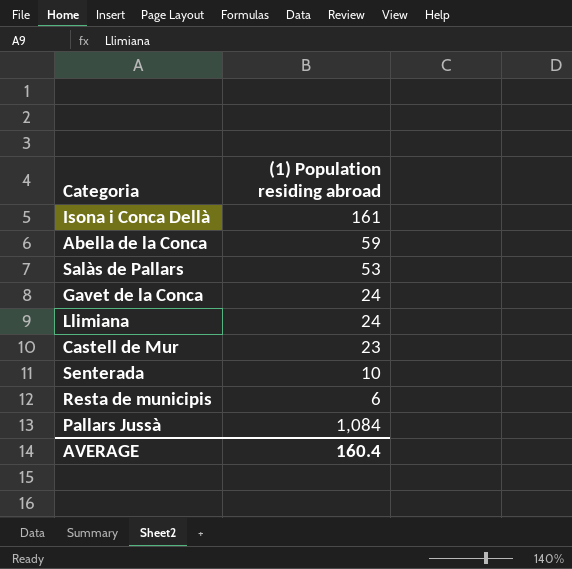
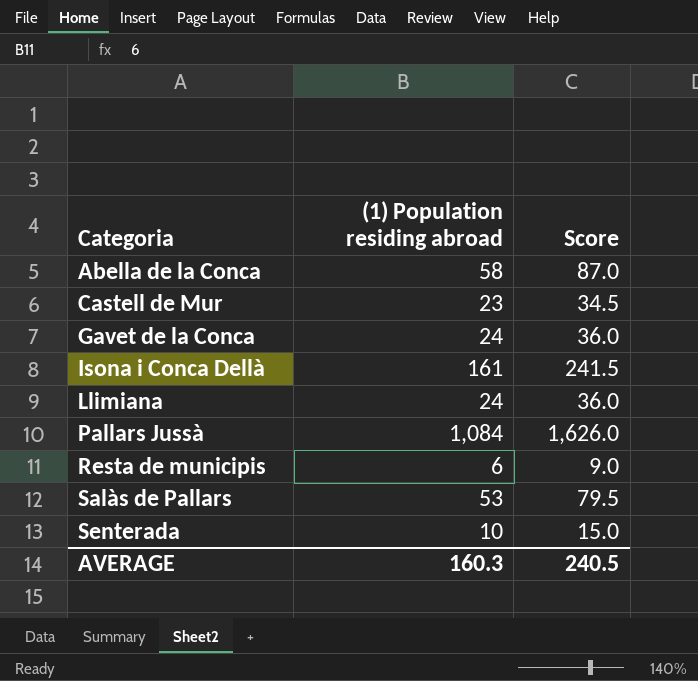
row order: none -> Categoria ascending
column Score | formula: none -> [(1) Population residing abroad] * 1.5
Abella de la Conca | (1) Population residing abroad: 59 -> 58
AVERAGE | (1) Population residing abroad: 160.4 -> 160.3

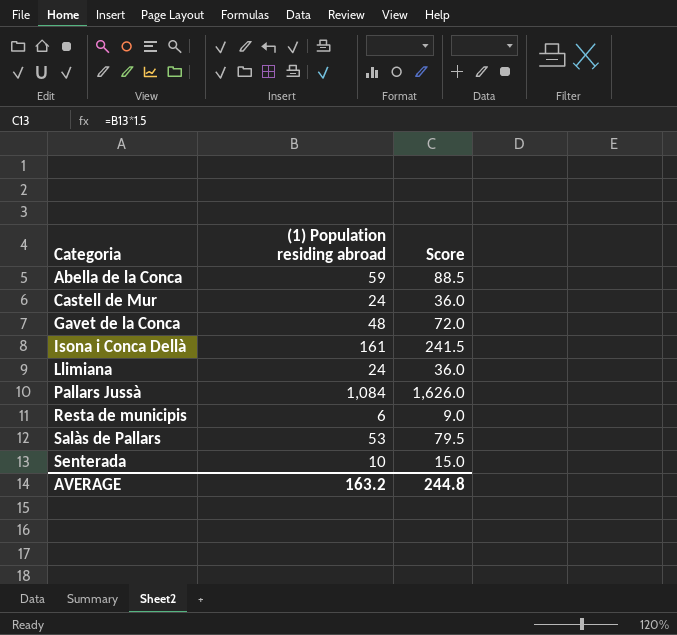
Abella de la Conca | (1) Population residing abroad: 58 -> 59
Abella de la Conca | Score: 87.0 -> 88.5
Castell de Mur | (1) Population residing abroad: 23 -> 24
Castell de Mur | Score: 34.5 -> 36.0
Gavet de la Conca | (1) Population residing abroad: 24 -> 48
Gavet de la Conca | Score: 36.0 -> 72.0
AVERAGE | (1) Population residing abroad: 160.3 -> 163.2
AVERAGE | Score: 240.5 -> 244.8

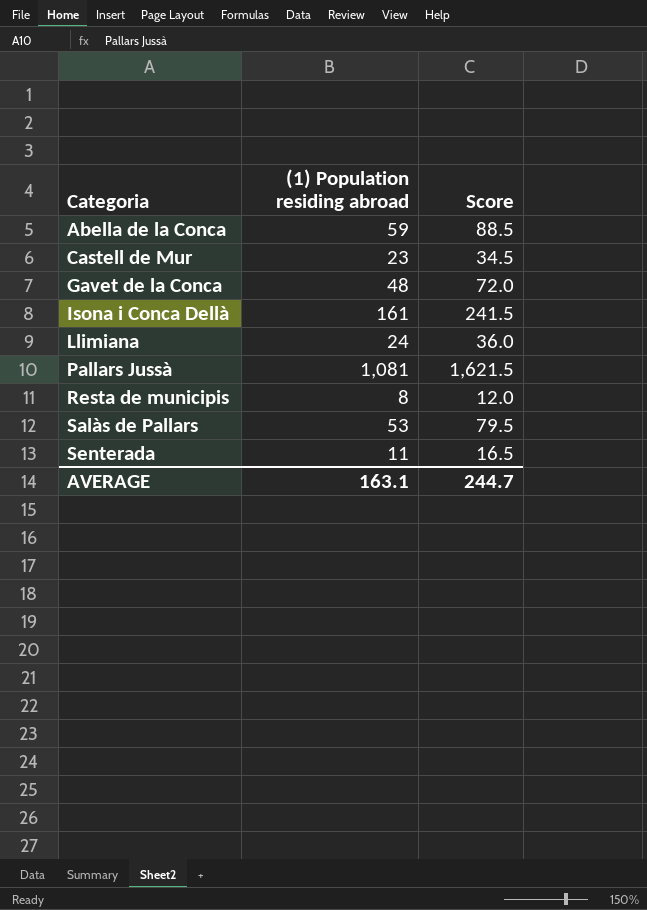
Castell de Mur | (1) Population residing abroad: 24 -> 23
Castell de Mur | Score: 36.0 -> 34.5
Pallars Jussà | (1) Population residing abroad: 1,084 -> 1,081
Pallars Jussà | Score: 1,626.0 -> 1,621.5
Resta de municipis | (1) Population residing abroad: 6 -> 8
Resta de municipis | Score: 9.0 -> 12.0
Senterada | (1) Population residing abroad: 10 -> 11
Senterada | Score: 15.0 -> 16.5
AVERAGE | (1) Population residing abroad: 163.2 -> 163.1
AVERAGE | Score: 244.8 -> 244.7

